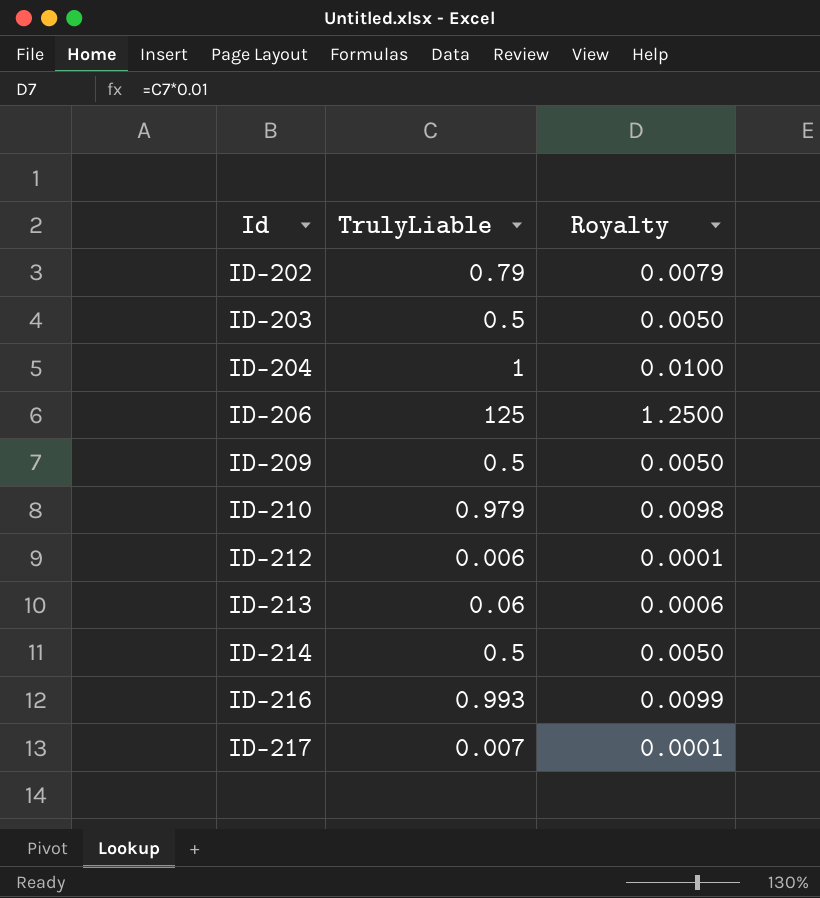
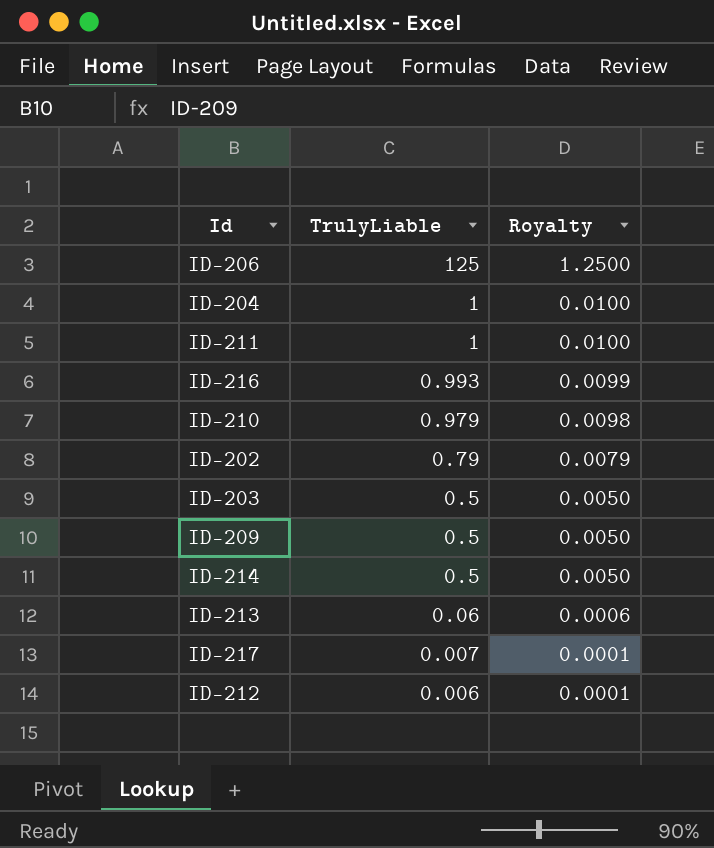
row order: Id ascending -> TrulyLiable descending
row ID-211: none -> 1 | 0.0100

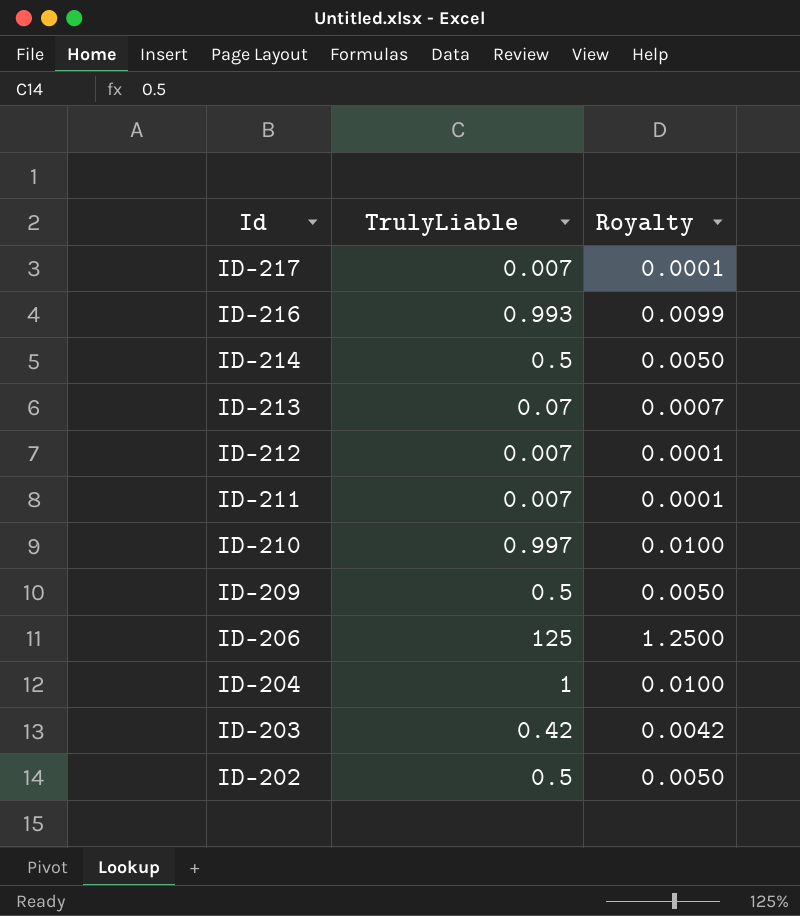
row order: TrulyLiable descending -> Id descending
ID-213 | TrulyLiable: 0.06 -> 0.07
ID-213 | Royalty: 0.0006 -> 0.0007
ID-212 | TrulyLiable: 0.006 -> 0.007
ID-211 | TrulyLiable: 1 -> 0.007
ID-211 | Royalty: 0.0100 -> 0.0001
ID-210 | TrulyLiable: 0.979 -> 0.997
ID-210 | Royalty: 0.0098 -> 0.0100
ID-203 | TrulyLiable: 0.5 -> 0.42
ID-203 | Royalty: 0.0050 -> 0.0042
ID-202 | TrulyLiable: 0.79 -> 0.5
ID-202 | Royalty: 0.0079 -> 0.0050

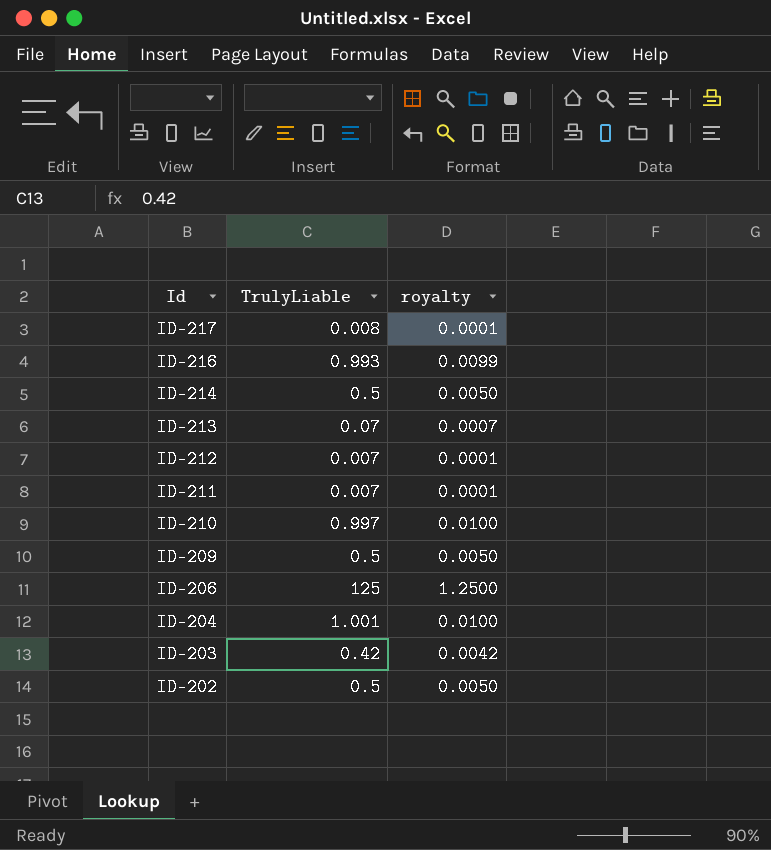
column name: Royalty -> royalty
ID-217 | TrulyLiable: 0.007 -> 0.008
ID-204 | TrulyLiable: 1 -> 1.001

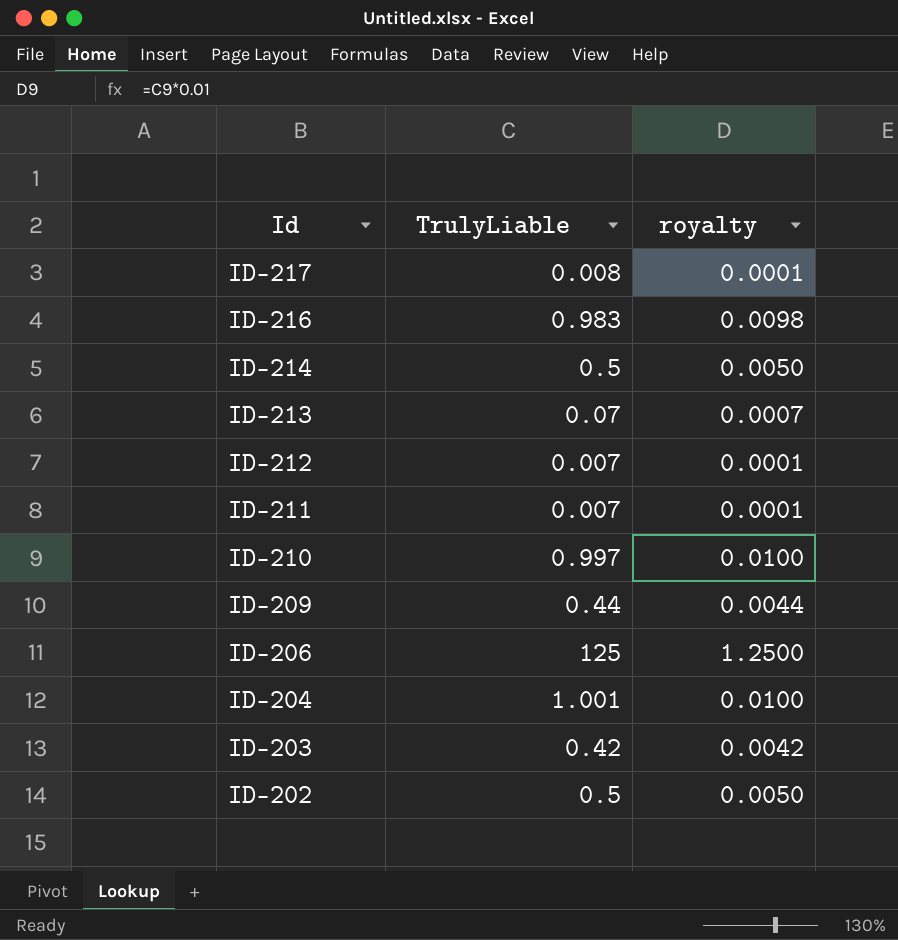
ID-216 | TrulyLiable: 0.993 -> 0.983
ID-216 | royalty: 0.0099 -> 0.0098
ID-209 | TrulyLiable: 0.5 -> 0.44
ID-209 | royalty: 0.0050 -> 0.0044

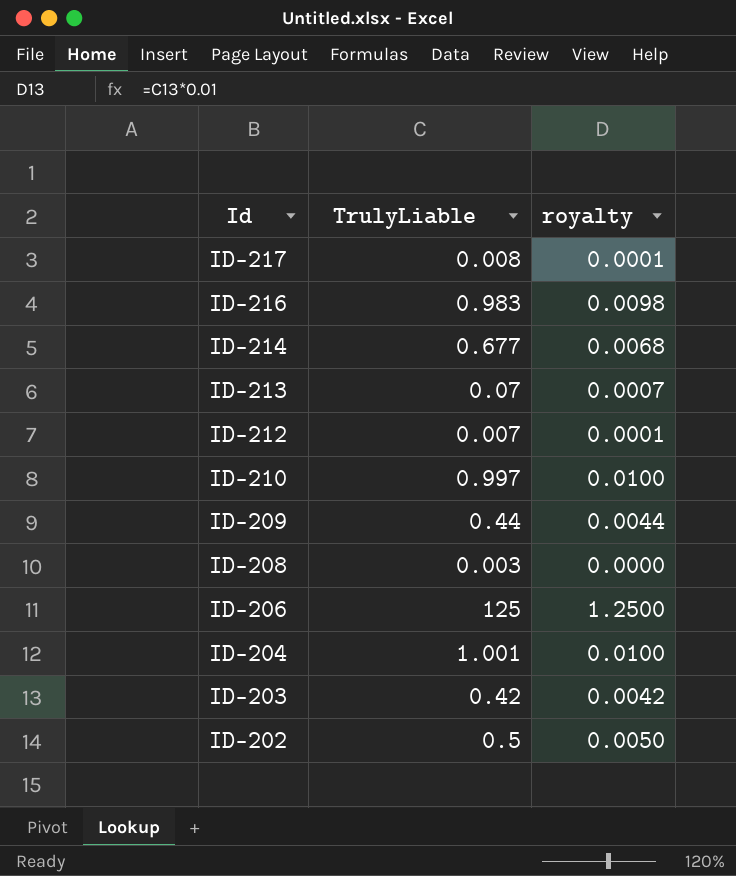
row ID-211: 0.007 | 0.0001 -> none
ID-214 | TrulyLiable: 0.5 -> 0.677
ID-214 | royalty: 0.0050 -> 0.0068
row ID-208: none -> 0.003 | 0.0000

